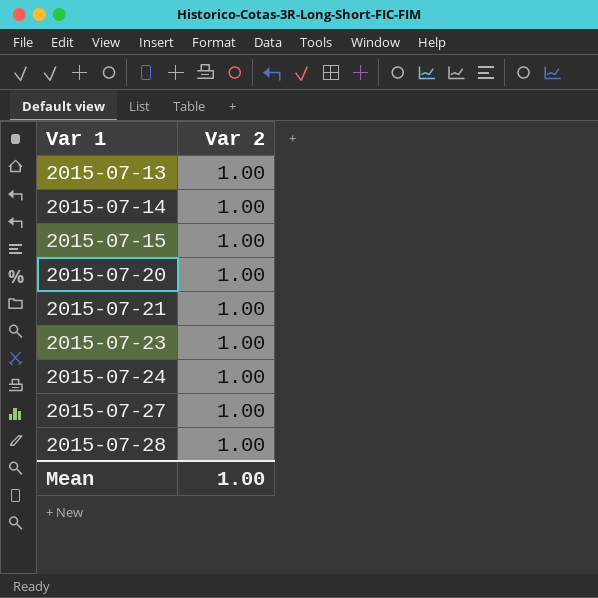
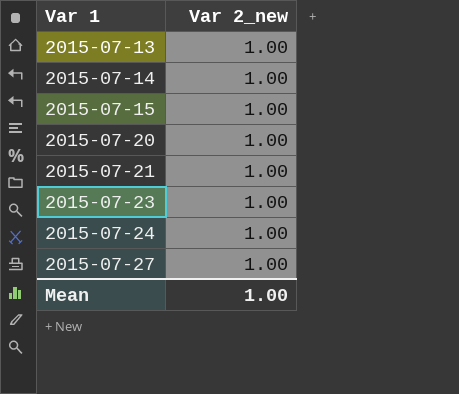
column name: Var 2 -> Var 2_new
row 2015-07-28: 1.00 -> none

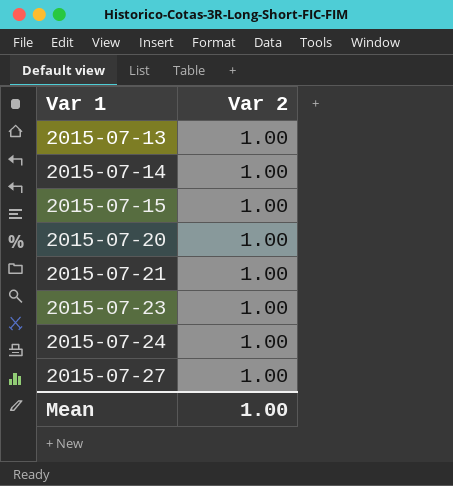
column name: Var 2_new -> Var 2

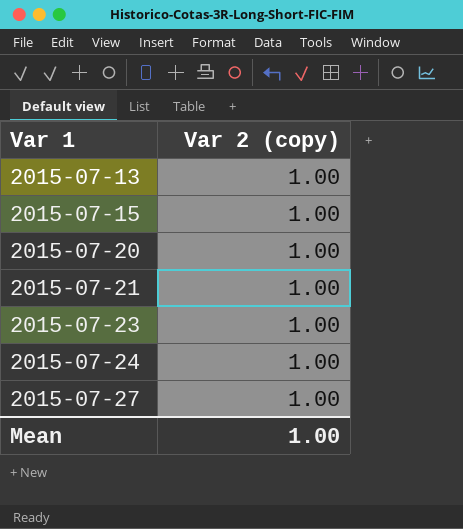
column name: Var 2 -> Var 2 (copy)
row 2015-07-14: 1.00 -> none

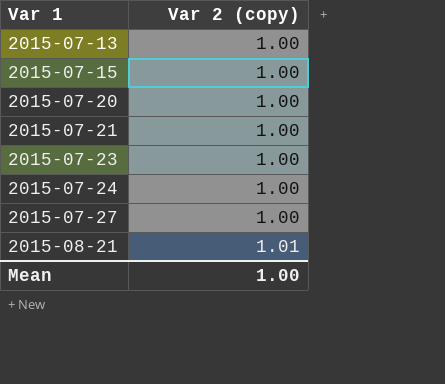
row 2015-08-21: none -> 1.01

